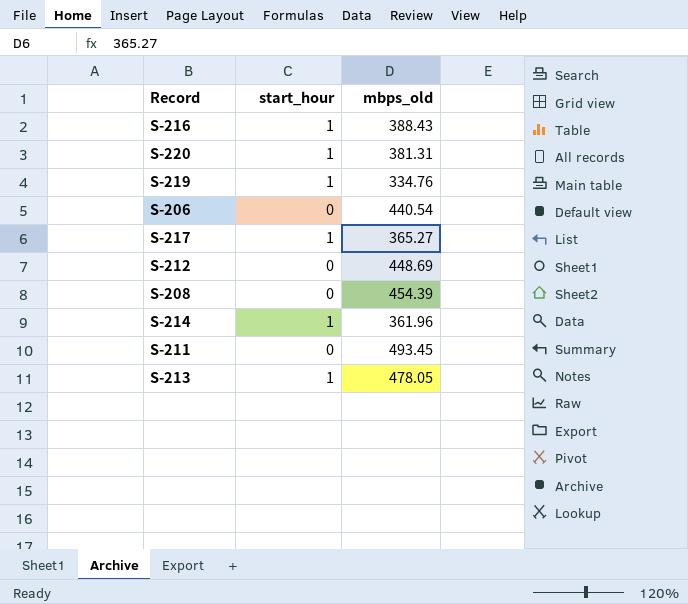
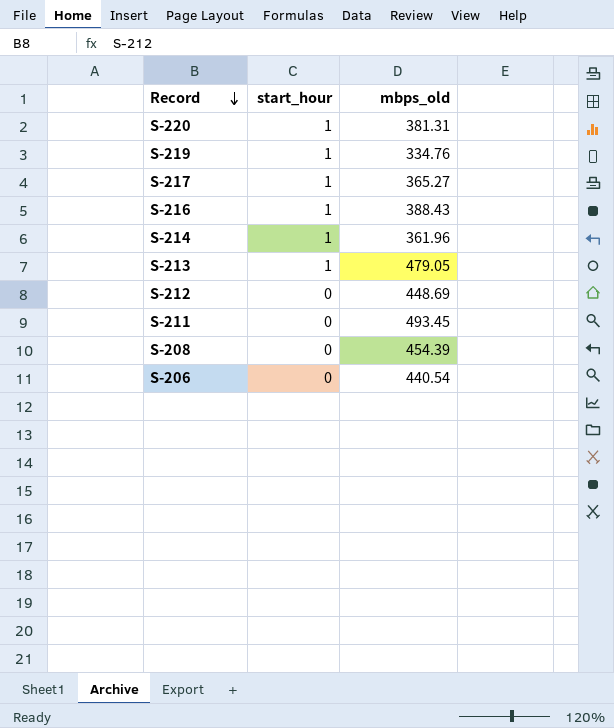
row order: none -> Record descending
S-213 | mbps_old: 478.05 -> 479.05

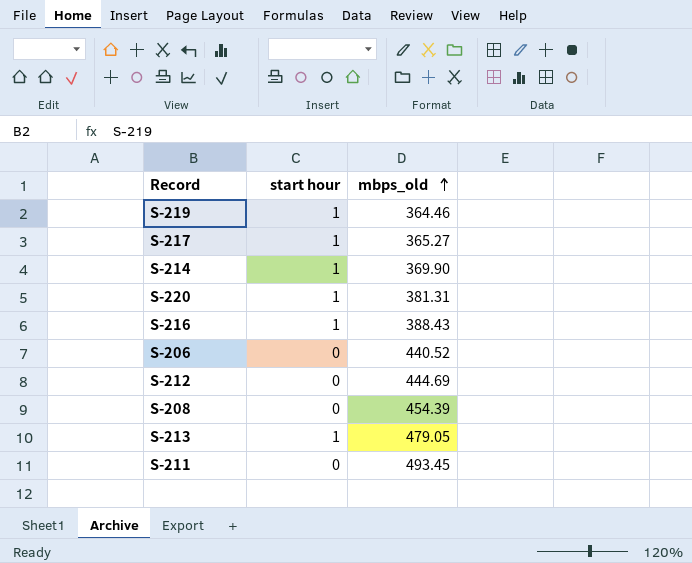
row order: Record descending -> mbps_old ascending
column name: start_hour -> start hour
S-219 | mbps_old: 334.76 -> 364.46
S-214 | mbps_old: 361.96 -> 369.90
S-206 | mbps_old: 440.54 -> 440.52
S-212 | mbps_old: 448.69 -> 444.69

